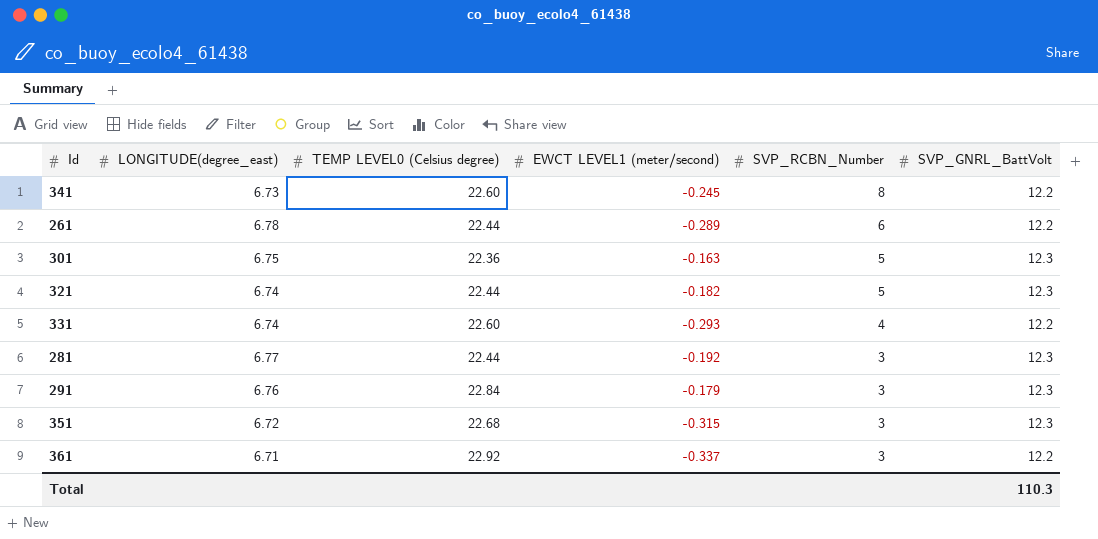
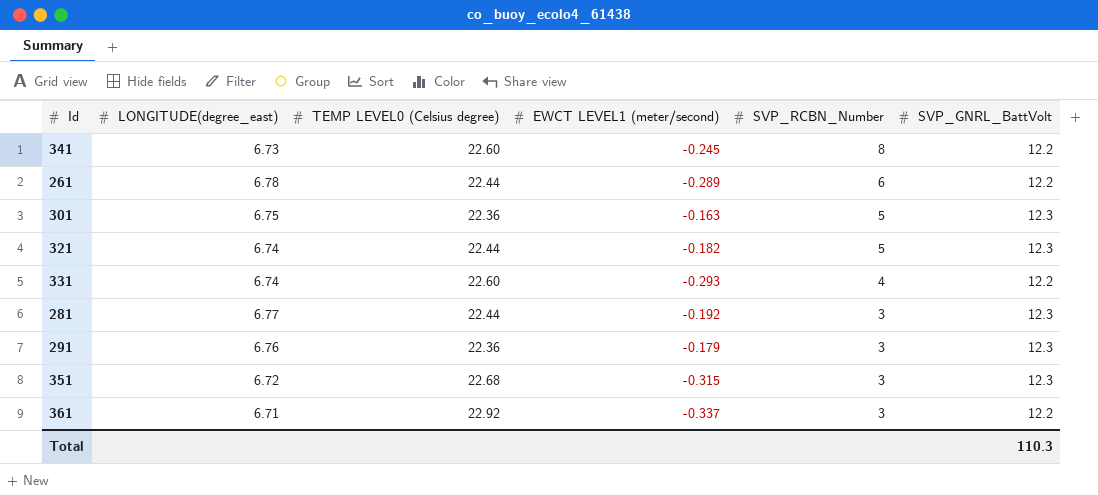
291 | TEMP LEVEL0 (Celsius degree): 22.84 -> 22.36

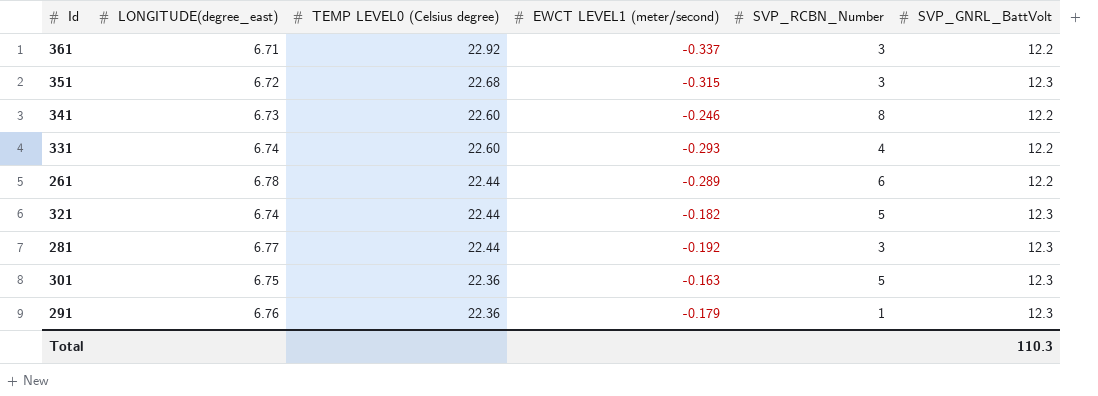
row order: SVP_RCBN_Number descending -> TEMP LEVEL0 (Celsius degree) descending
341 | EWCT LEVEL1 (meter/second): -0.245 -> -0.246
291 | SVP_RCBN_Number: 3 -> 1

